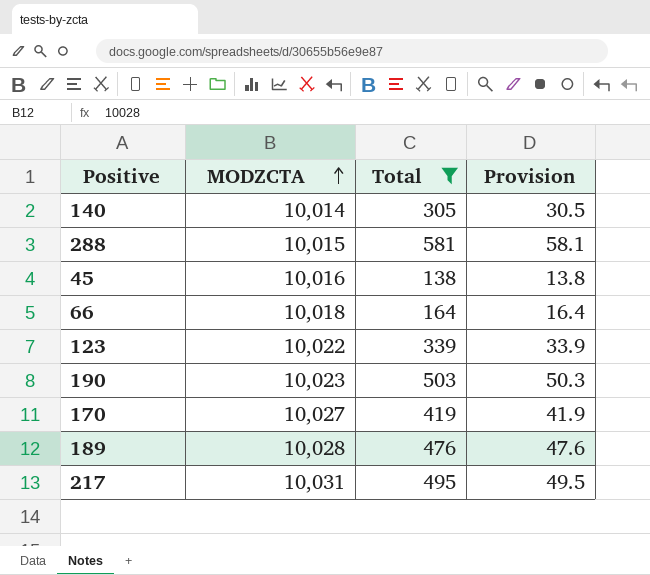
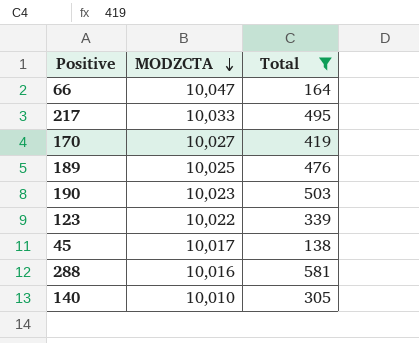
row order: MODZCTA ascending -> MODZCTA descending
column Provision | formula: [Total] * 0.1 -> none
66 | MODZCTA: 10,018 -> 10,047
217 | MODZCTA: 10,031 -> 10,033
189 | MODZCTA: 10,028 -> 10,025
45 | MODZCTA: 10,016 -> 10,017
288 | MODZCTA: 10,015 -> 10,016
140 | MODZCTA: 10,014 -> 10,010

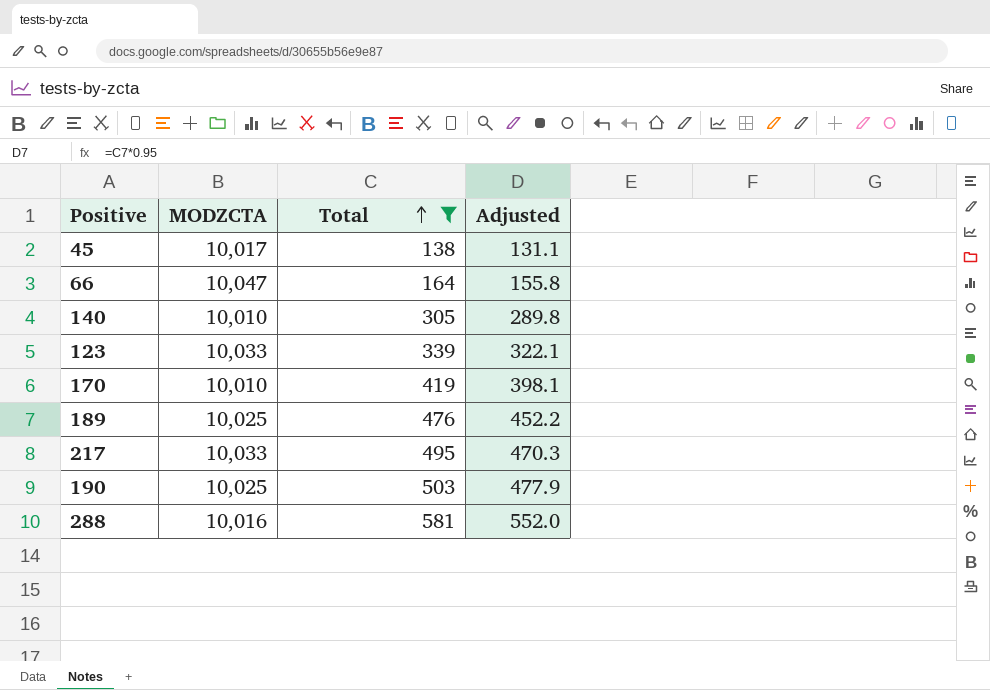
row order: MODZCTA descending -> Total ascending
column Adjusted | formula: none -> [Total] * 0.95
123 | MODZCTA: 10,022 -> 10,033
170 | MODZCTA: 10,027 -> 10,010
190 | MODZCTA: 10,023 -> 10,025

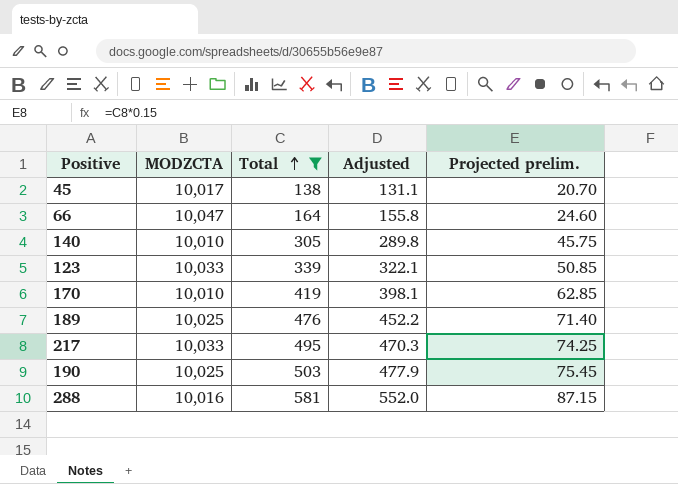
column Projected prelim. | formula: none -> [Total] * 0.15

